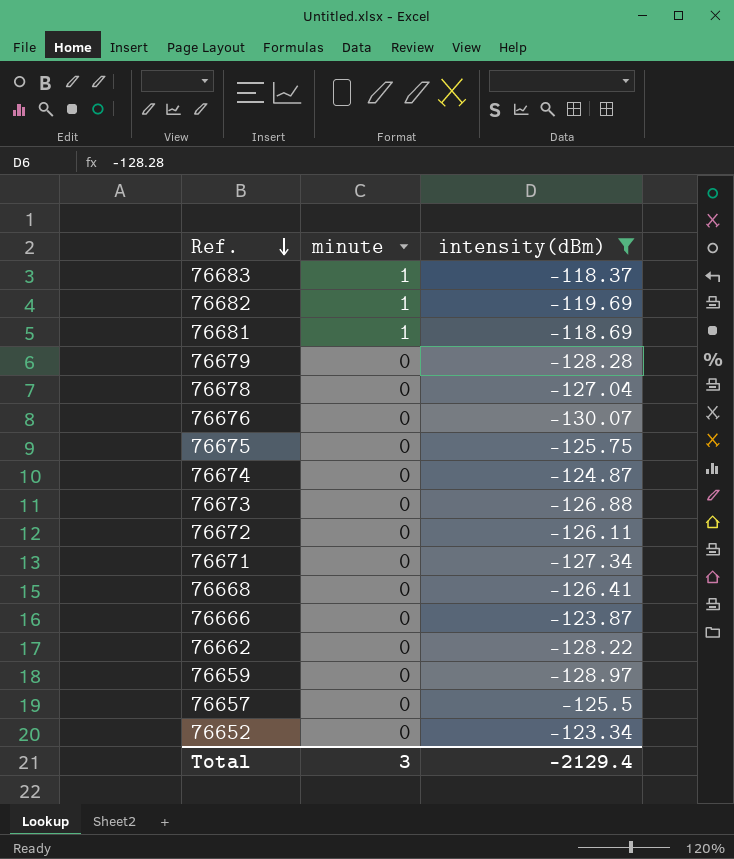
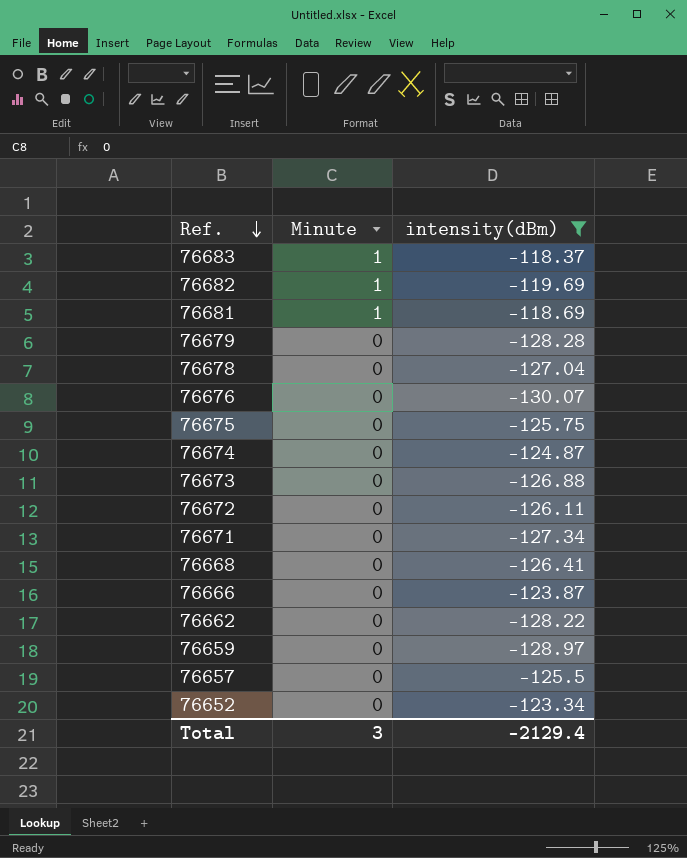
column name: minute -> Minute

